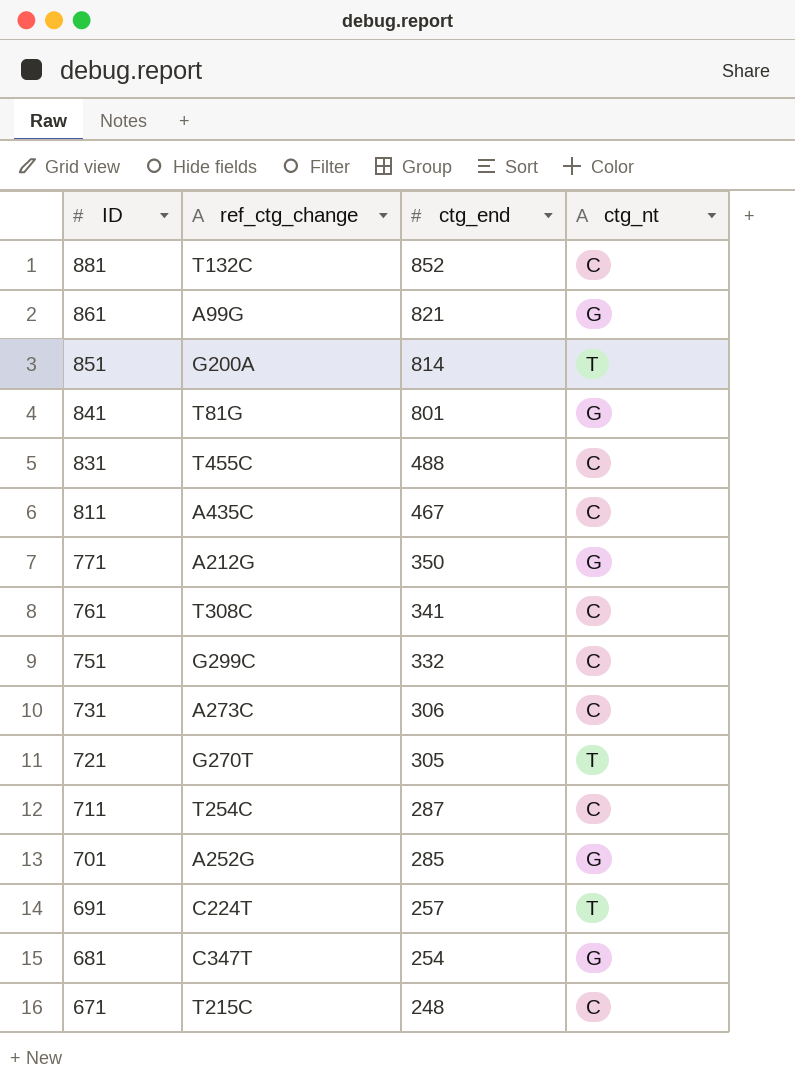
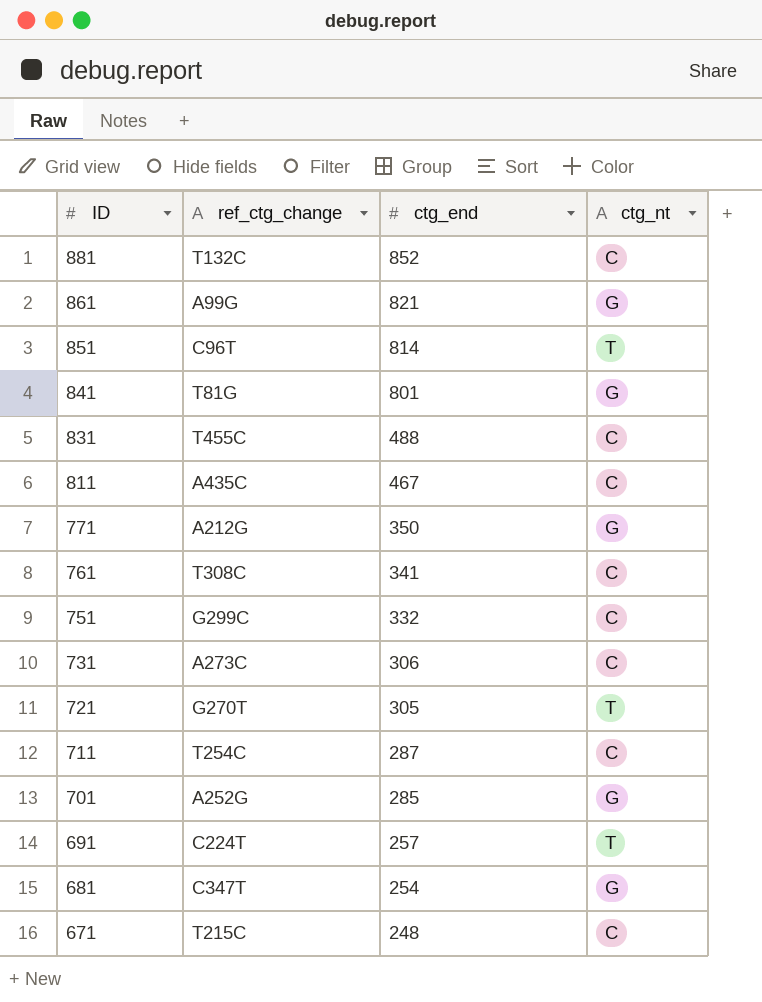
851 | ref_ctg_change: G200A -> C96T

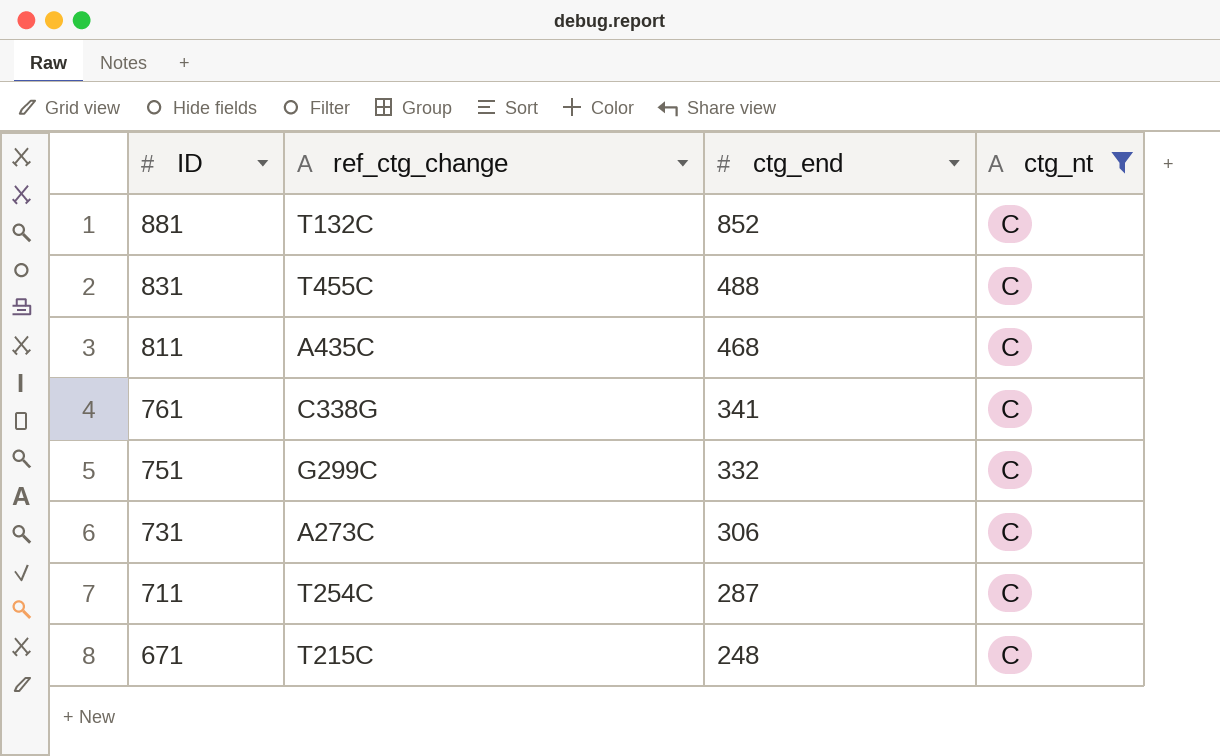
filter: none -> ctg_nt = C
811 | ctg_end: 467 -> 468
761 | ref_ctg_change: T308C -> C338G

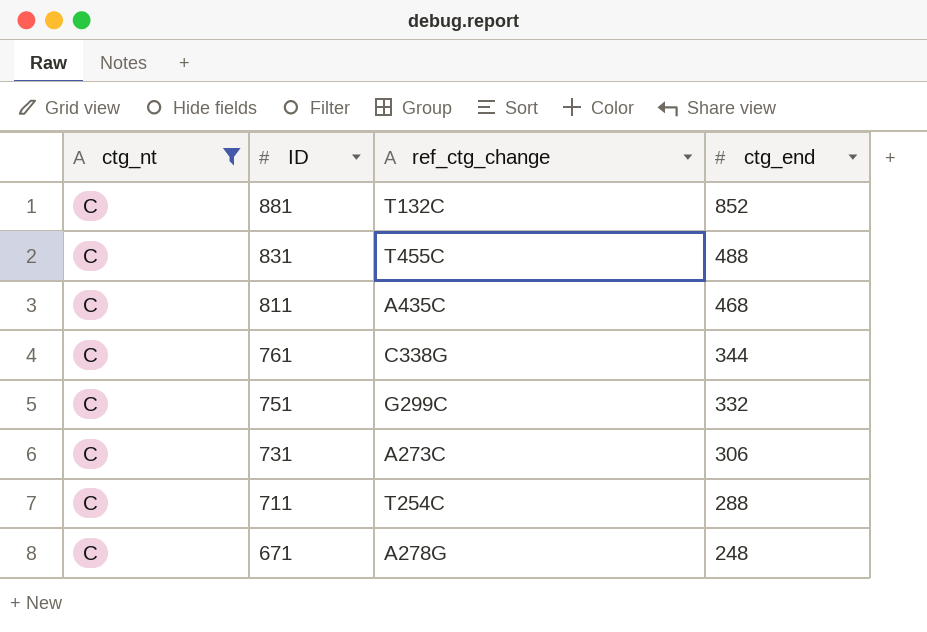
column ctg_nt | position: 4 -> 1
761 | ctg_end: 341 -> 344
711 | ctg_end: 287 -> 288
671 | ref_ctg_change: T215C -> A278G

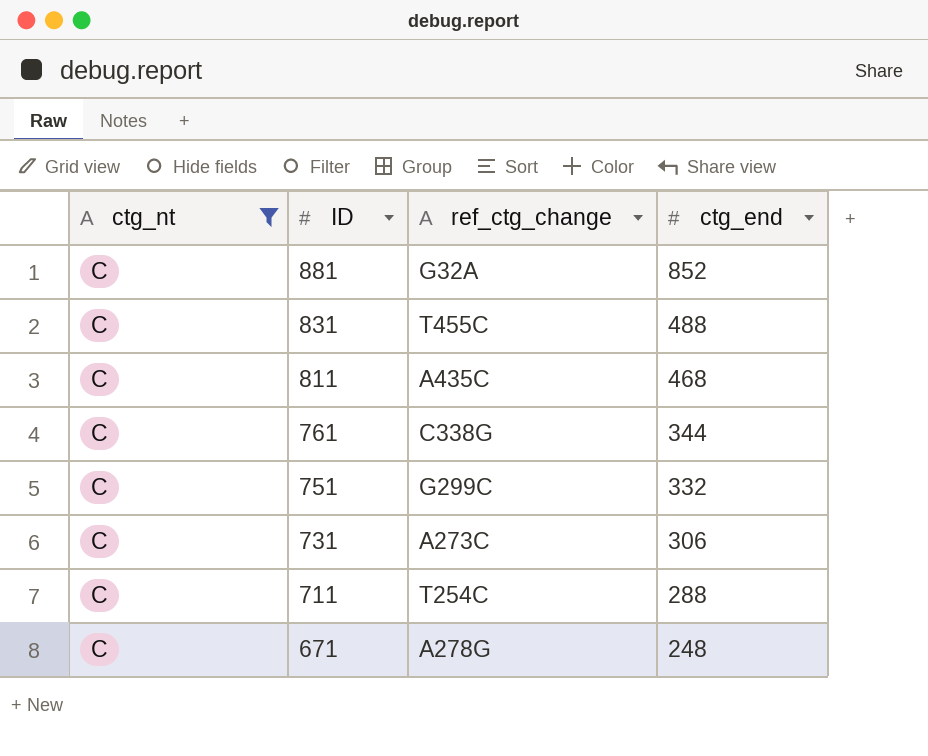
881 | ref_ctg_change: T132C -> G32A

